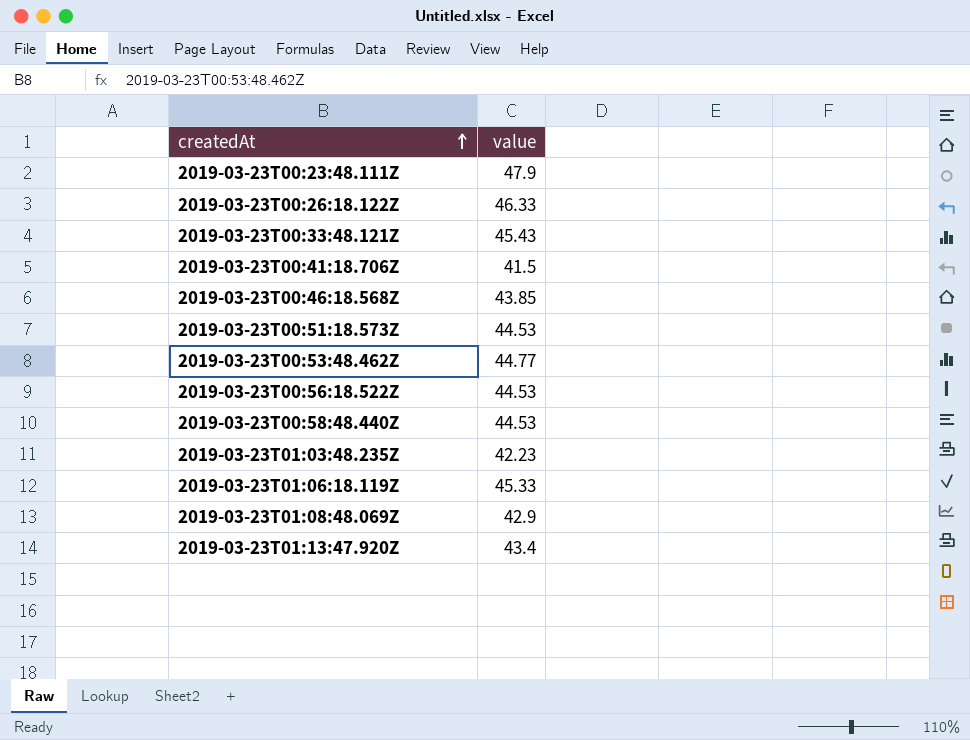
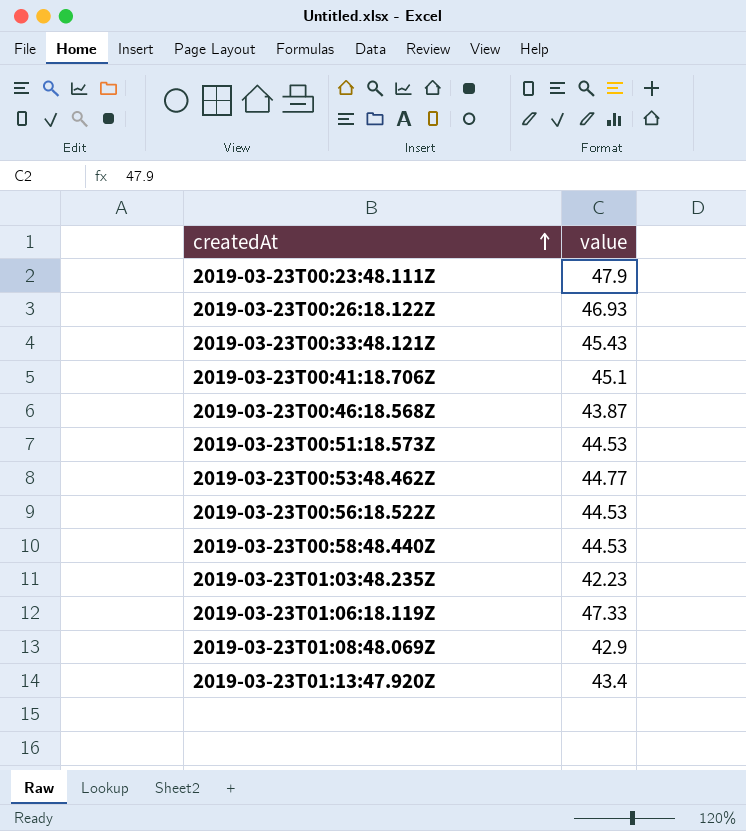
2019-03-23T00:26:18.122Z | value: 46.33 -> 46.93
2019-03-23T00:41:18.706Z | value: 41.5 -> 45.1
2019-03-23T00:46:18.568Z | value: 43.85 -> 43.87
2019-03-23T01:06:18.119Z | value: 45.33 -> 47.33

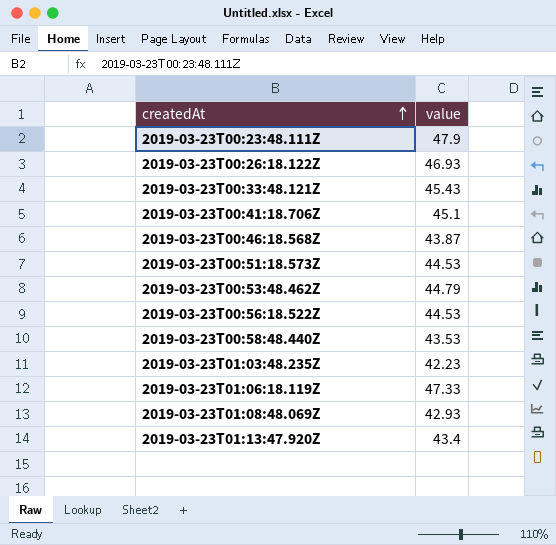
2019-03-23T00:53:48.462Z | value: 44.77 -> 44.79
2019-03-23T00:58:48.440Z | value: 44.53 -> 43.53
2019-03-23T01:08:48.069Z | value: 42.9 -> 42.93

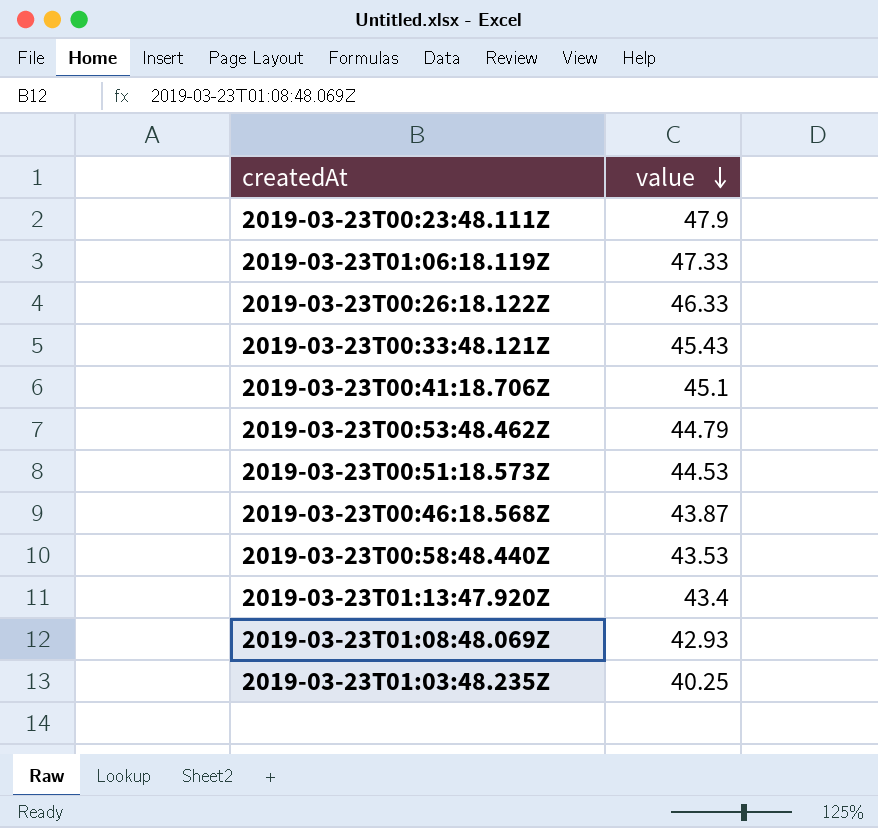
row order: createdAt ascending -> value descending
row 2019-03-23T00:56:18.522Z: 44.53 -> none
2019-03-23T00:26:18.122Z | value: 46.93 -> 46.33
2019-03-23T01:03:48.235Z | value: 42.23 -> 40.25

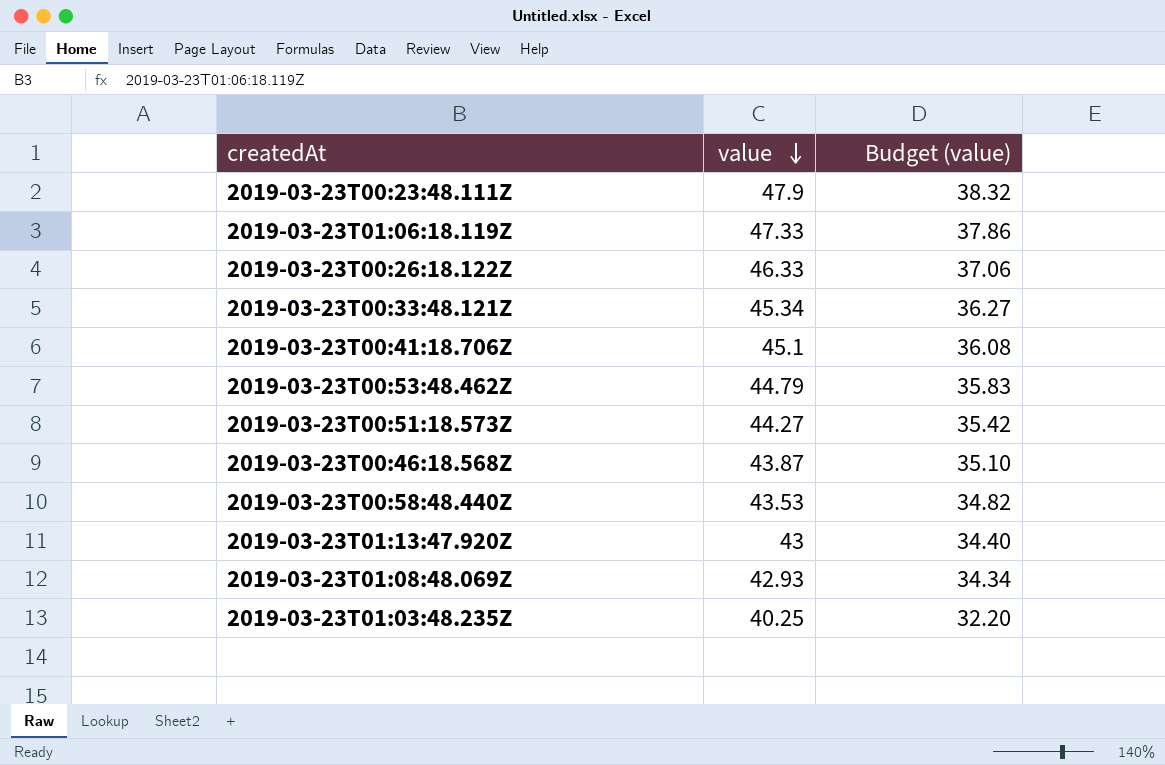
column Budget (value) | formula: none -> [value] * 0.8
2019-03-23T00:33:48.121Z | value: 45.43 -> 45.34
2019-03-23T00:51:18.573Z | value: 44.53 -> 44.27
2019-03-23T01:13:47.920Z | value: 43.4 -> 43

